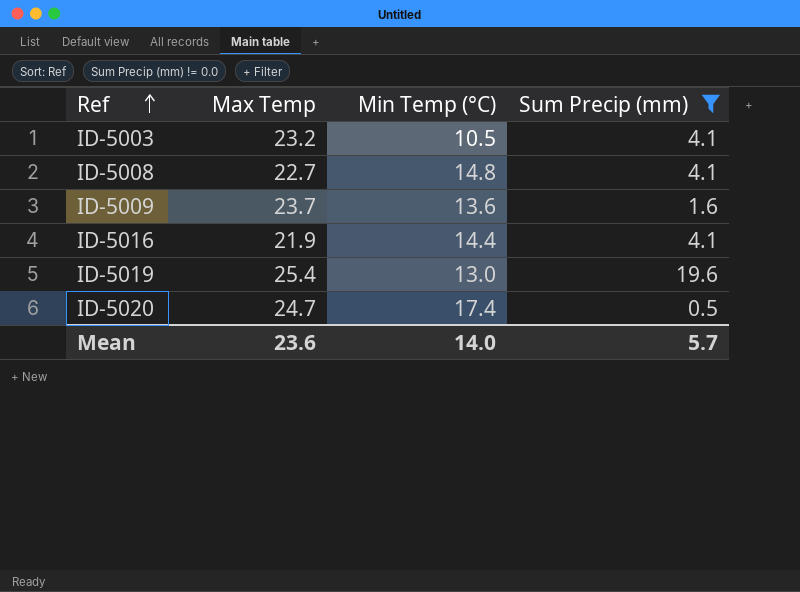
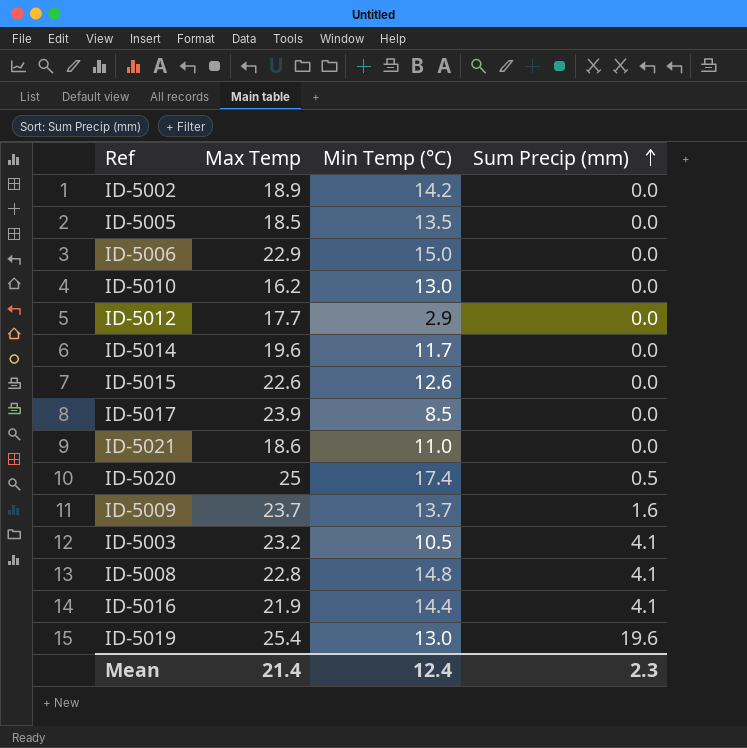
filter: Sum Precip (mm) != 0.0 -> none
row order: Ref ascending -> Sum Precip (mm) ascending
ID-5020 | Max Temp: 24.7 -> 25
ID-5009 | Min Temp (°C): 13.6 -> 13.7
ID-5008 | Max Temp: 22.7 -> 22.8
Mean | Max Temp: 23.6 -> 21.4
Mean | Min Temp (°C): 14.0 -> 12.4
Mean | Sum Precip (mm): 5.7 -> 2.3

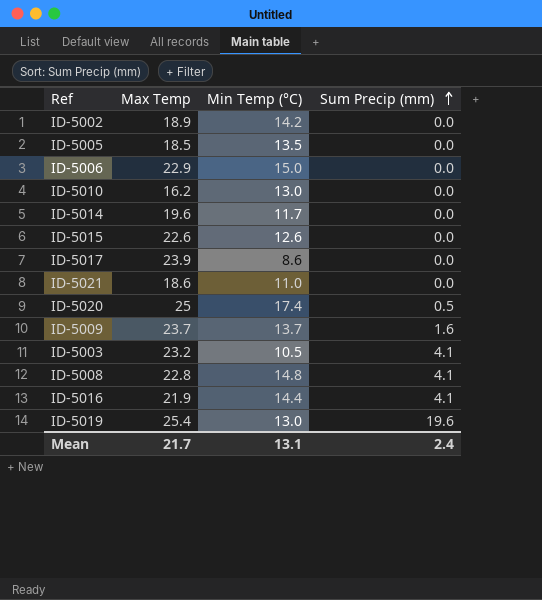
row ID-5012: 17.7 | 2.9 | 0.0 -> none
ID-5017 | Min Temp (°C): 8.5 -> 8.6
Mean | Max Temp: 21.4 -> 21.7
Mean | Min Temp (°C): 12.4 -> 13.1
Mean | Sum Precip (mm): 2.3 -> 2.4

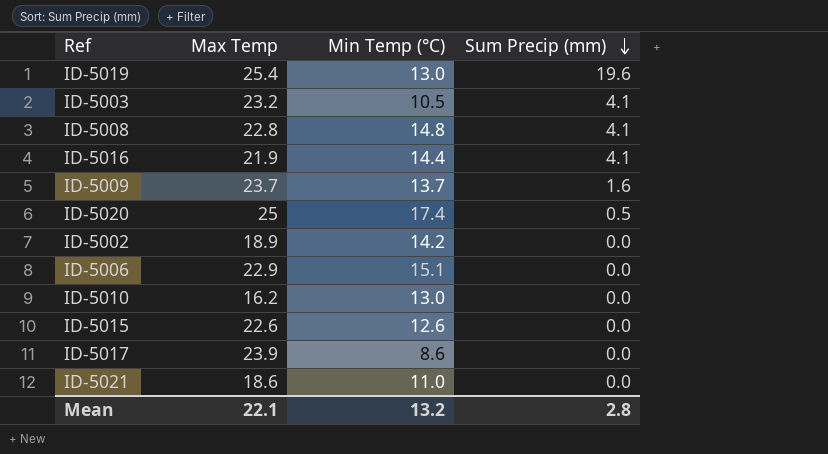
row order: Sum Precip (mm) ascending -> Sum Precip (mm) descending
row ID-5005: 18.5 | 13.5 | 0.0 -> none
row ID-5014: 19.6 | 11.7 | 0.0 -> none
ID-5006 | Min Temp (°C): 15.0 -> 15.1
Mean | Max Temp: 21.7 -> 22.1
Mean | Min Temp (°C): 13.1 -> 13.2
Mean | Sum Precip (mm): 2.4 -> 2.8

